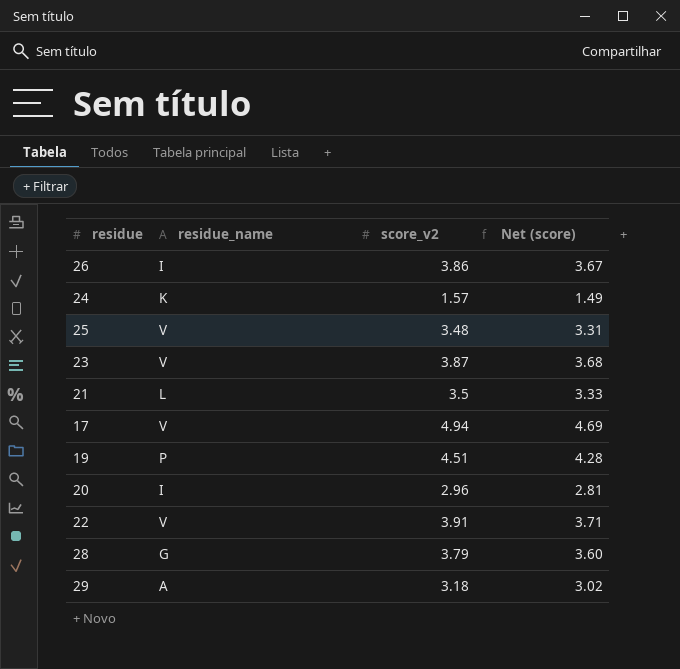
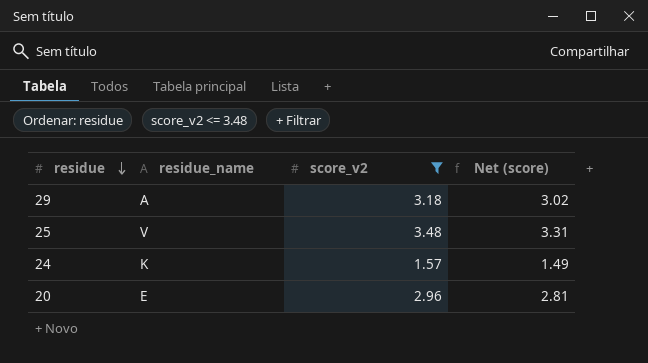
filter: none -> score_v2 <= 3.48
row order: none -> residue descending
20 | residue_name: I -> E

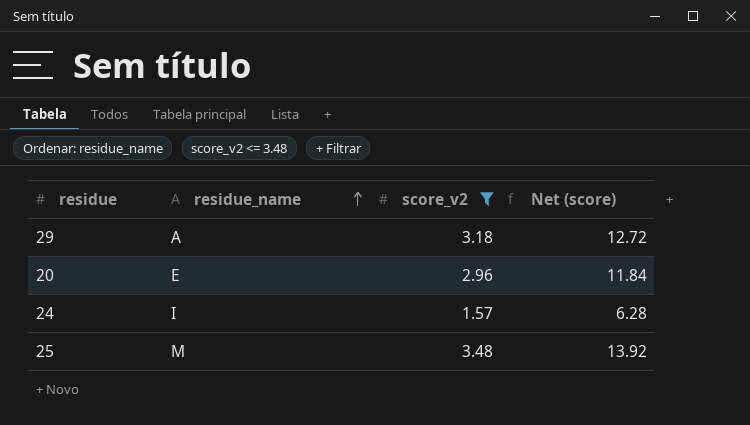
row order: residue descending -> residue_name ascending
column Net (score) | formula: [score_v2] * 0.95 -> [score_v2] * 4
24 | residue_name: K -> I
25 | residue_name: V -> M

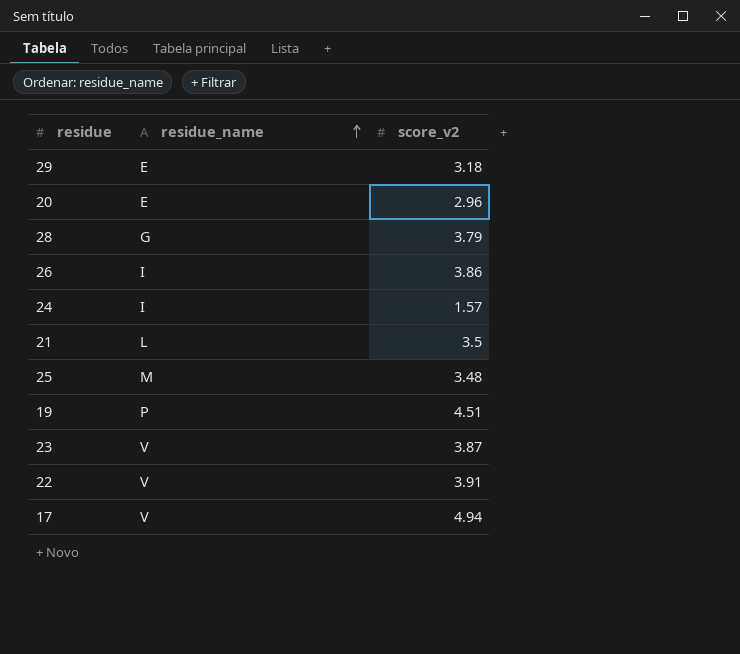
filter: score_v2 <= 3.48 -> none
column Net (score) | formula: [score_v2] * 4 -> none
29 | residue_name: A -> E

